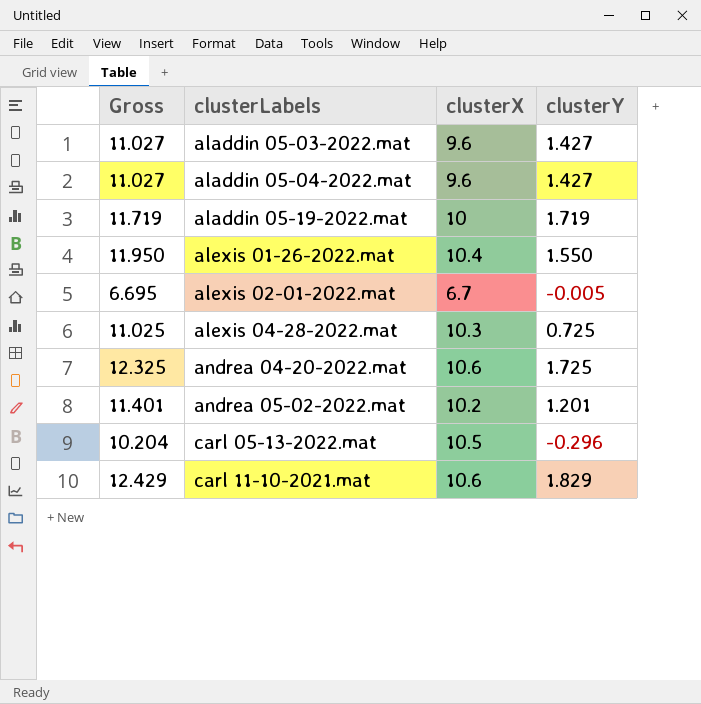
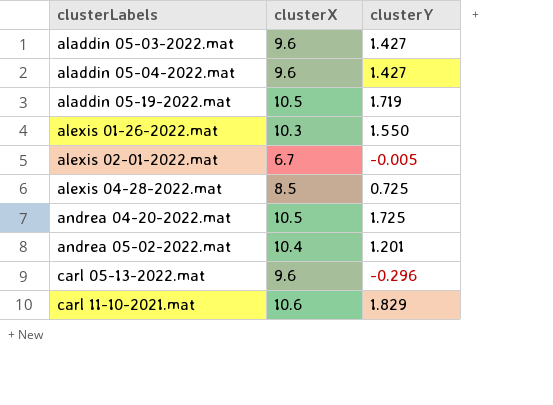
column Gross | formula: [clusterX] + [clusterY] -> none
aladdin 05-19-2022.mat | clusterX: 10 -> 10.5
alexis 01-26-2022.mat | clusterX: 10.4 -> 10.3
alexis 04-28-2022.mat | clusterX: 10.3 -> 8.5
andrea 04-20-2022.mat | clusterX: 10.6 -> 10.5
andrea 05-02-2022.mat | clusterX: 10.2 -> 10.4
carl 05-13-2022.mat | clusterX: 10.5 -> 9.6

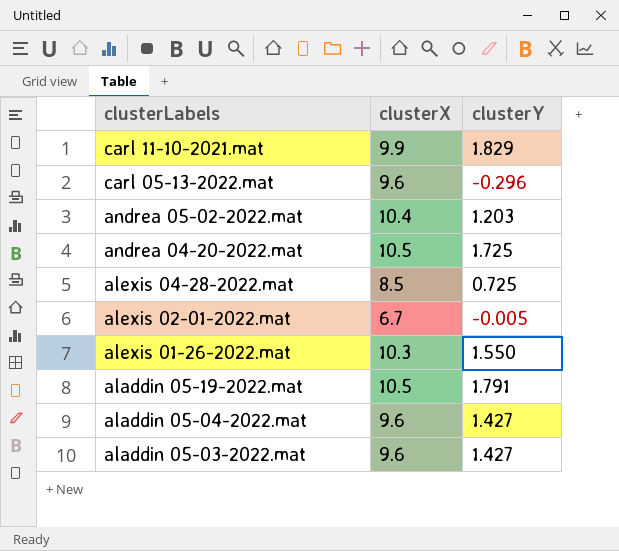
row order: clusterLabels ascending -> clusterLabels descending
carl 11-10-2021.mat | clusterX: 10.6 -> 9.9
andrea 05-02-2022.mat | clusterY: 1.201 -> 1.203
aladdin 05-19-2022.mat | clusterY: 1.719 -> 1.791

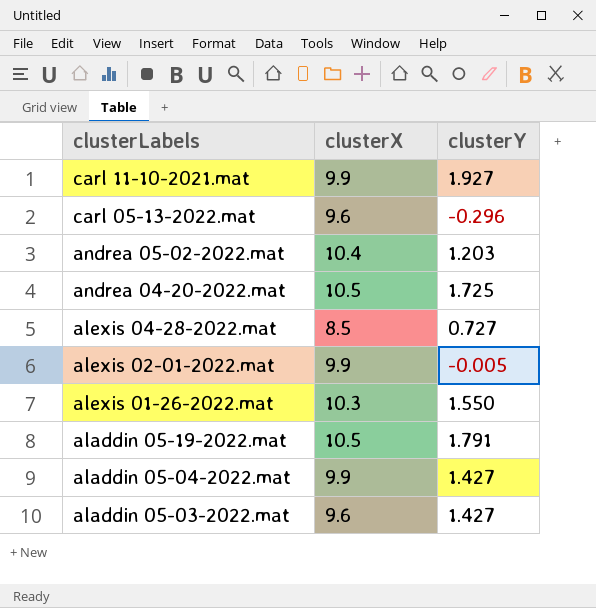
carl 11-10-2021.mat | clusterY: 1.829 -> 1.927
alexis 04-28-2022.mat | clusterY: 0.725 -> 0.727
alexis 02-01-2022.mat | clusterX: 6.7 -> 9.9
aladdin 05-04-2022.mat | clusterX: 9.6 -> 9.9

